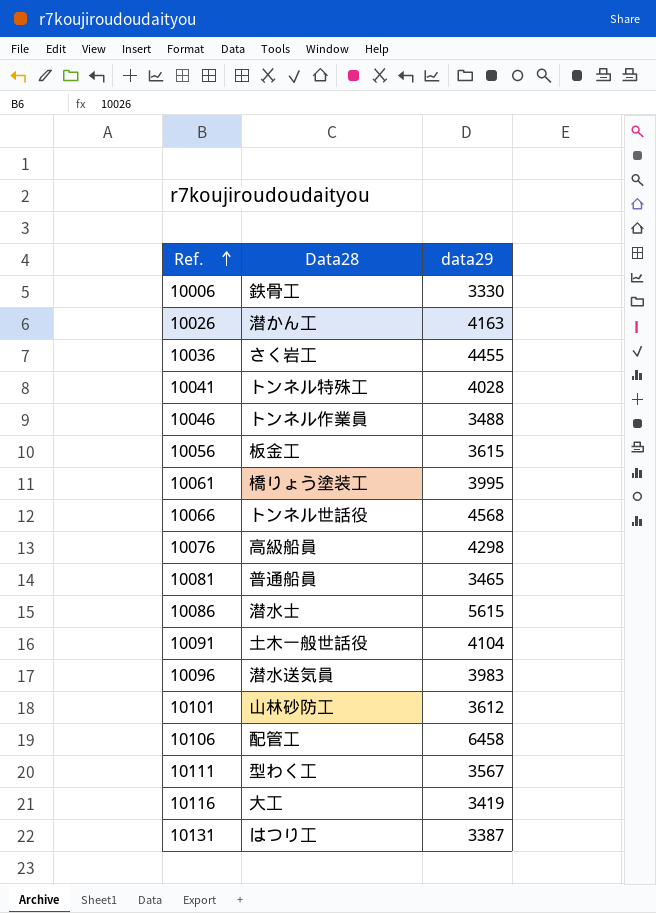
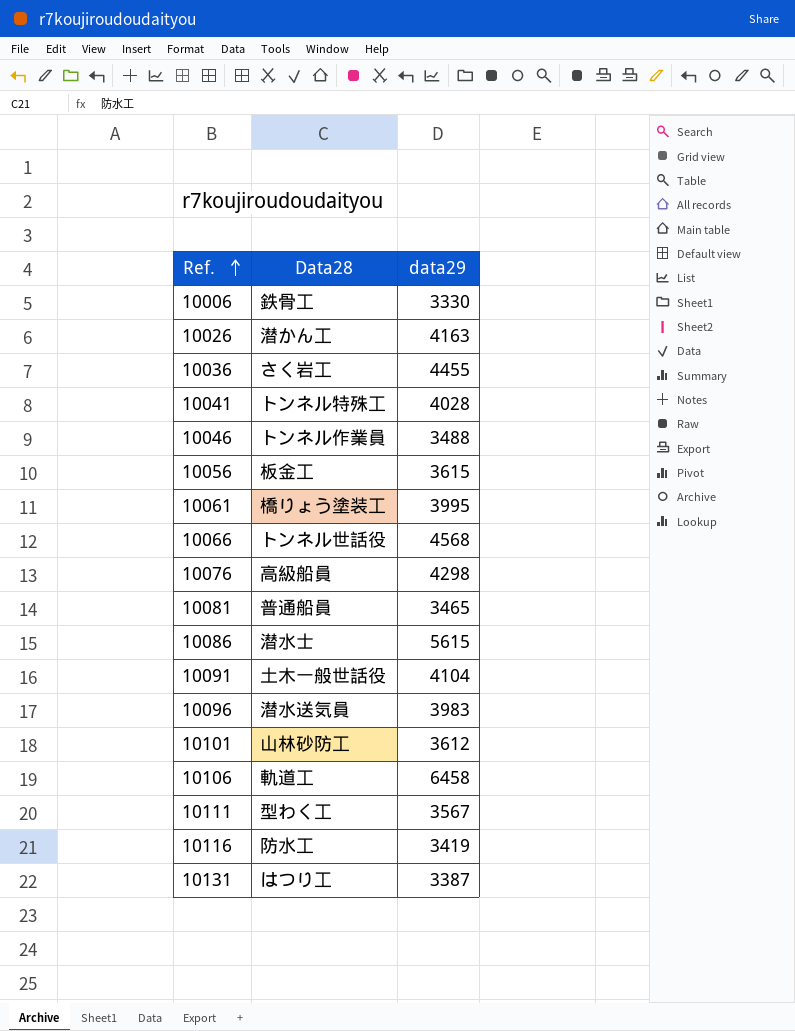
10106 | Data28: 配管工 -> 軌道工
10116 | Data28: 大工 -> 防水工

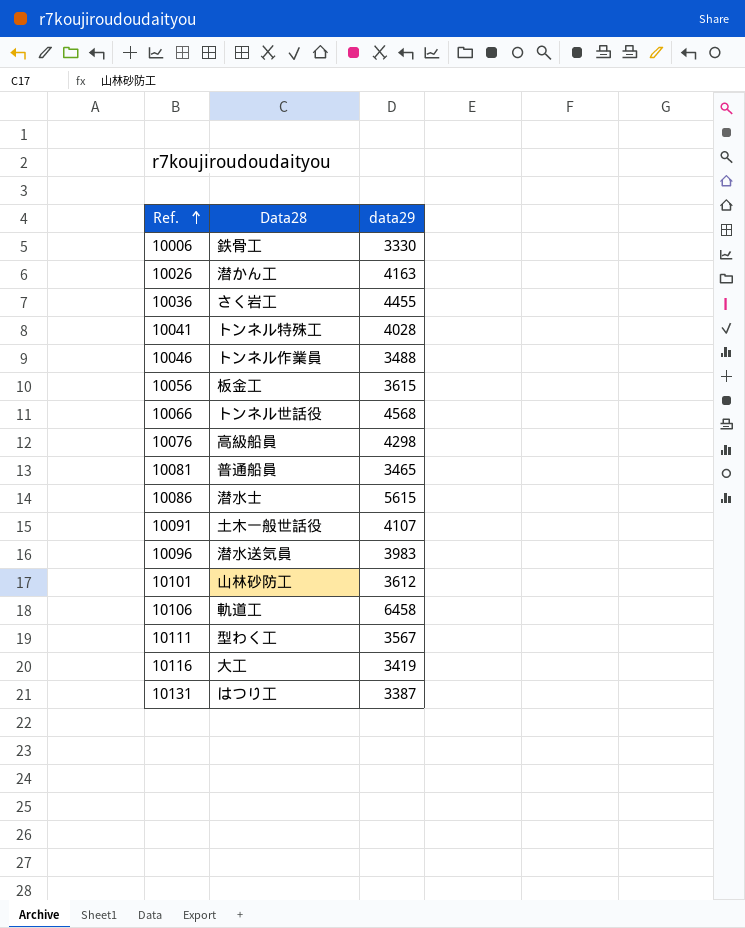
row 10061: 橋りょう塗装工 | 3995 -> none
10091 | data29: 4104 -> 4107
10116 | Data28: 防水工 -> 大工

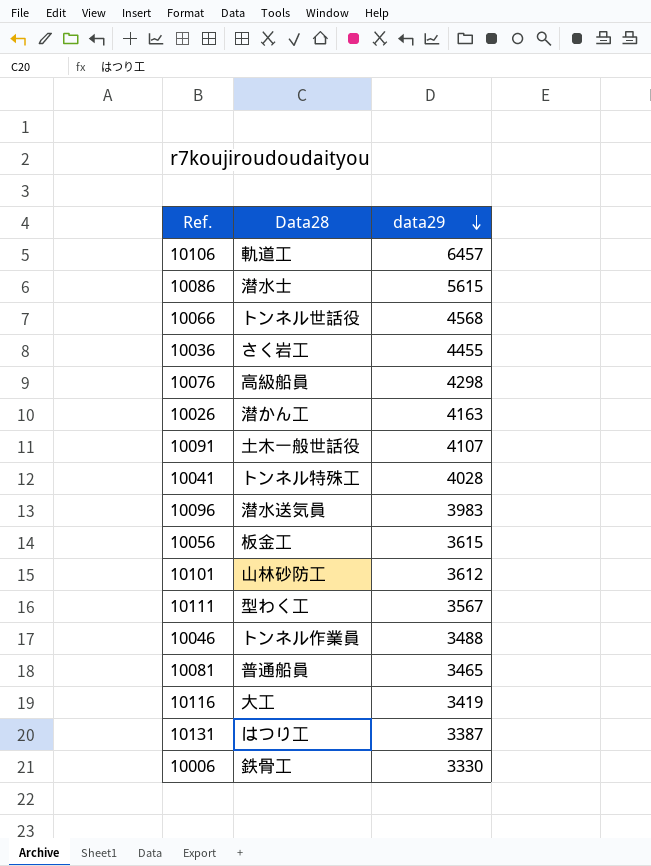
row order: Ref. ascending -> data29 descending
10106 | data29: 6458 -> 6457

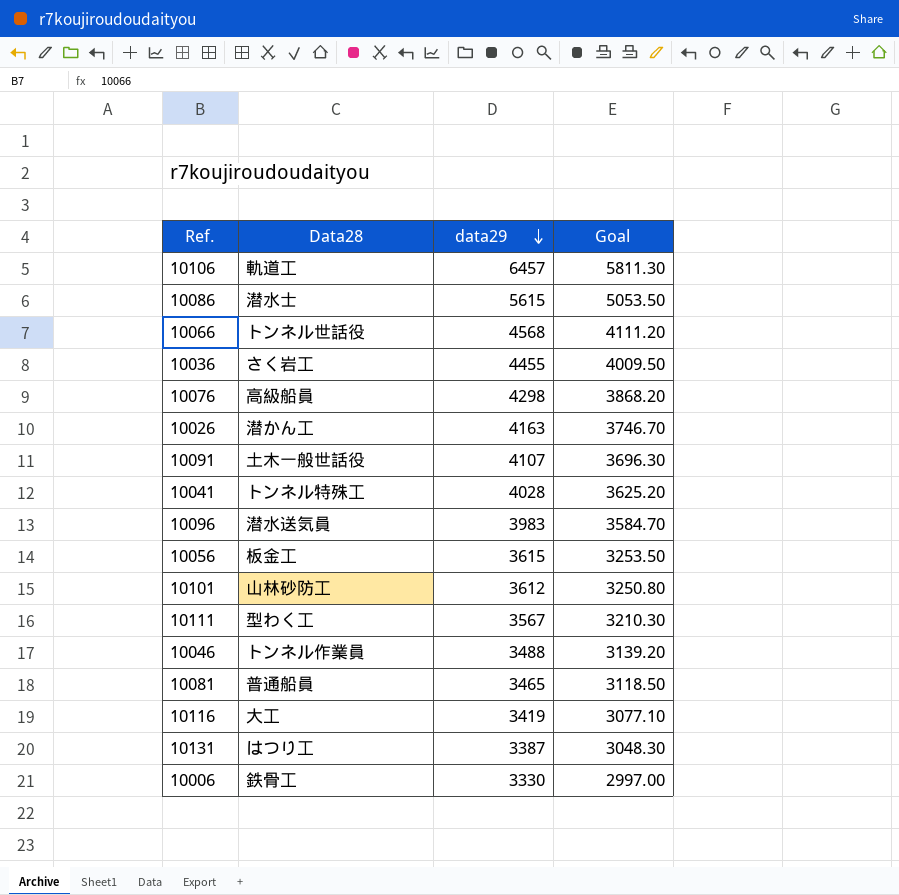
column Goal | formula: none -> [data29] * 0.9

